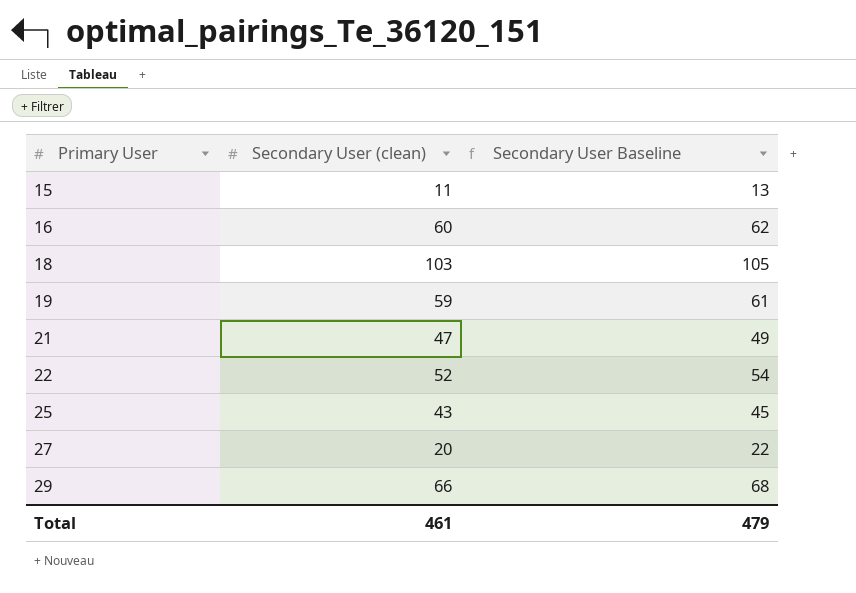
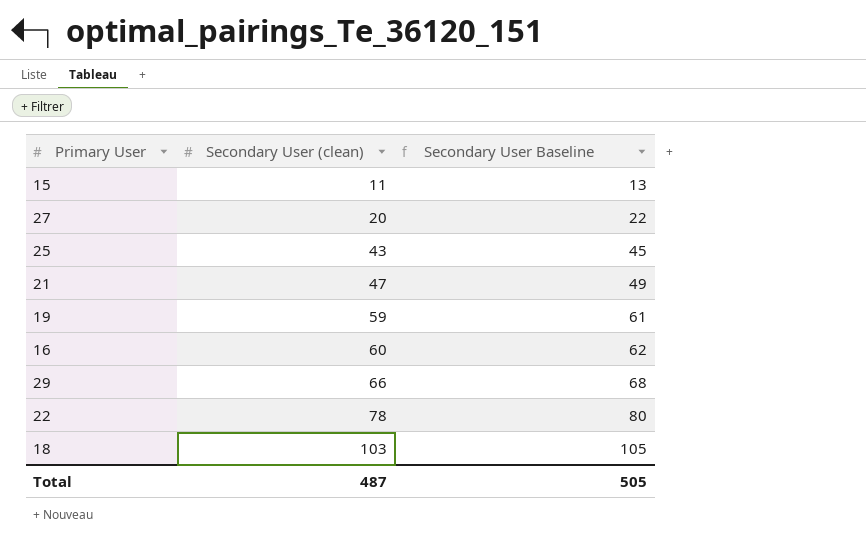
row order: Primary User ascending -> Secondary User (clean) ascending
22 | Secondary User (clean): 52 -> 78
22 | Secondary User Baseline: 54 -> 80
Total | Secondary User (clean): 461 -> 487
Total | Secondary User Baseline: 479 -> 505

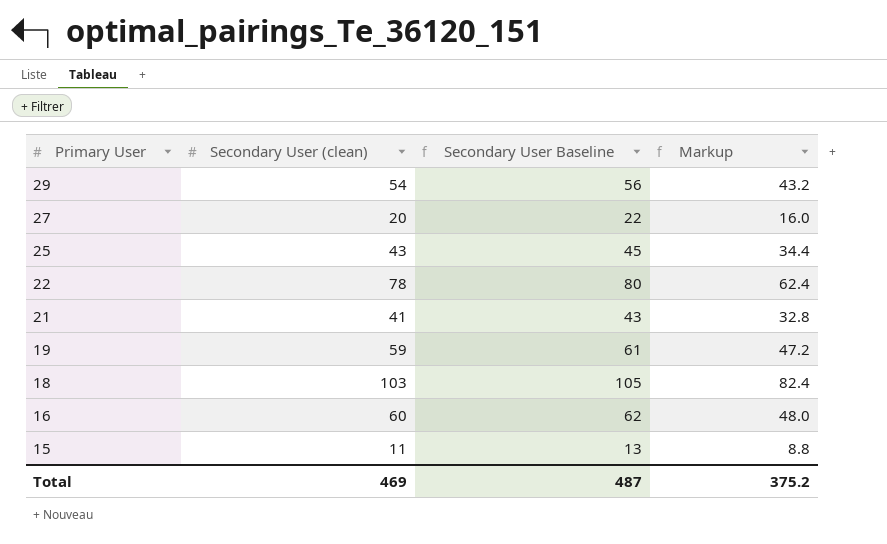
row order: Secondary User (clean) ascending -> Primary User descending
column Markup | formula: none -> [Secondary User (clean)] * 0.8
29 | Secondary User (clean): 66 -> 54
29 | Secondary User Baseline: 68 -> 56
21 | Secondary User (clean): 47 -> 41
21 | Secondary User Baseline: 49 -> 43
Total | Secondary User (clean): 487 -> 469
Total | Secondary User Baseline: 505 -> 487

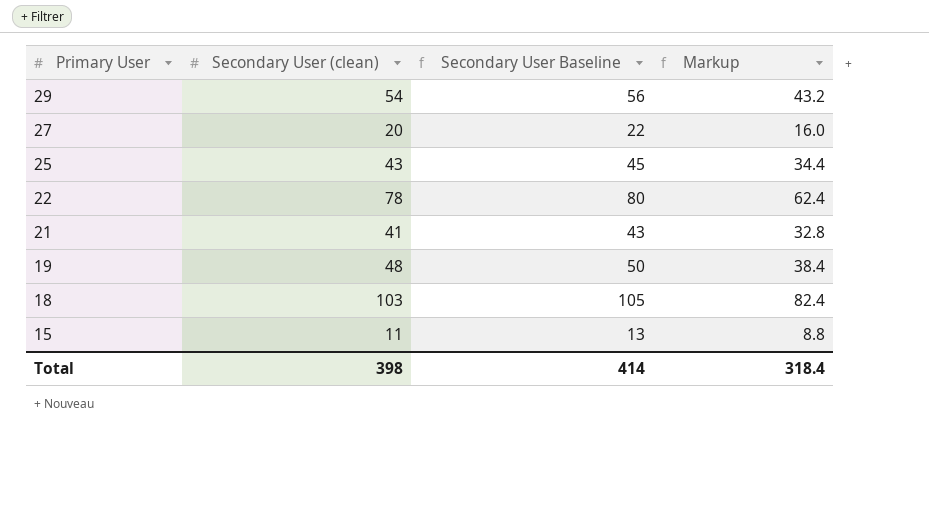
row 16: 60 | 62 | 48.0 -> none
19 | Secondary User (clean): 59 -> 48
19 | Secondary User Baseline: 61 -> 50
19 | Markup: 47.2 -> 38.4
Total | Secondary User (clean): 469 -> 398
Total | Secondary User Baseline: 487 -> 414
Total | Markup: 375.2 -> 318.4

